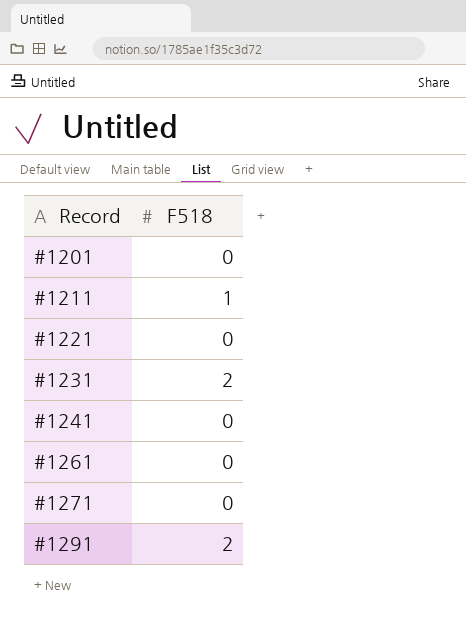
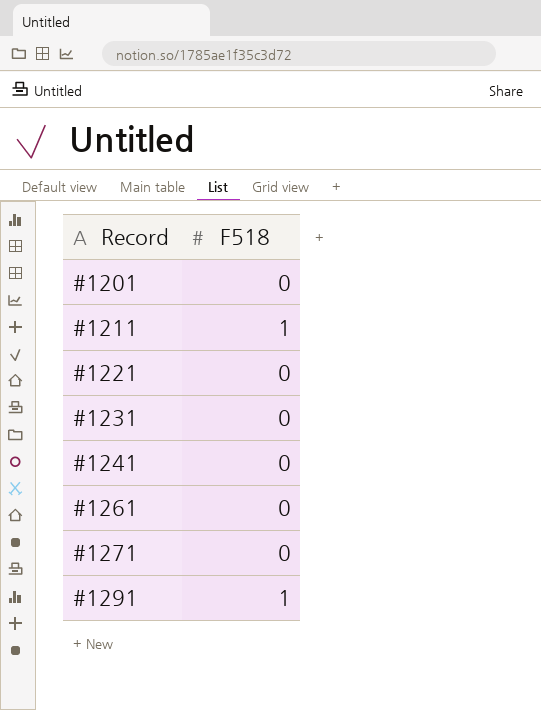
#1231 | F518: 2 -> 0
#1291 | F518: 2 -> 1

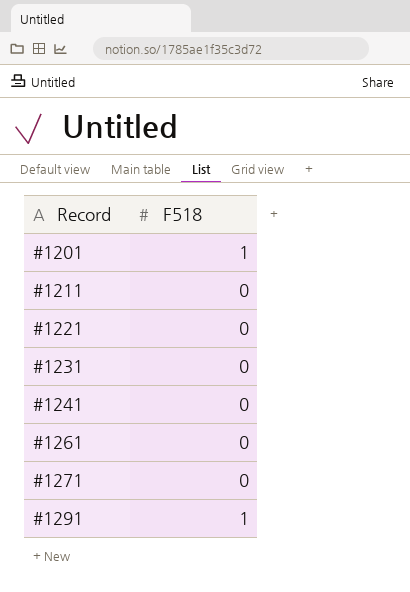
#1201 | F518: 0 -> 1
#1211 | F518: 1 -> 0

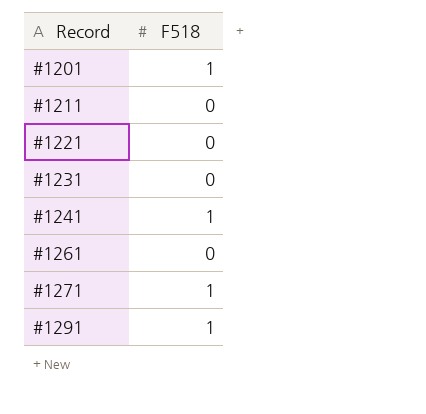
#1241 | F518: 0 -> 1
#1271 | F518: 0 -> 1

